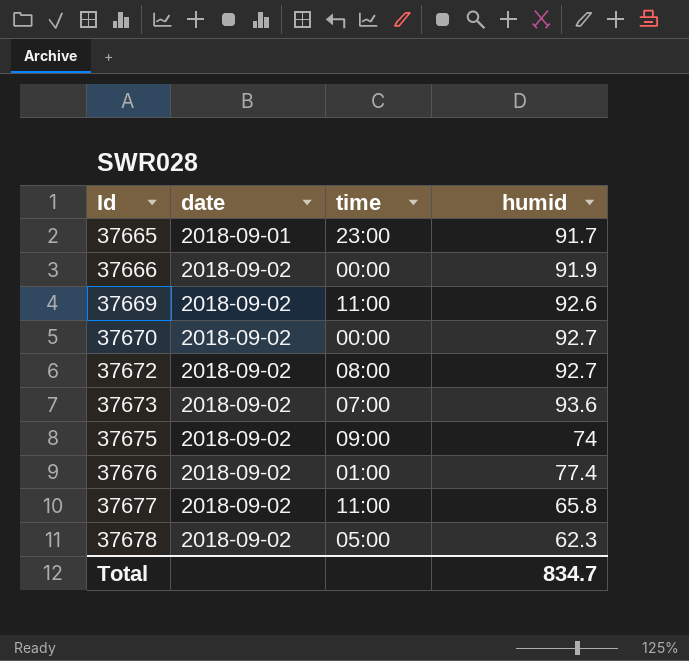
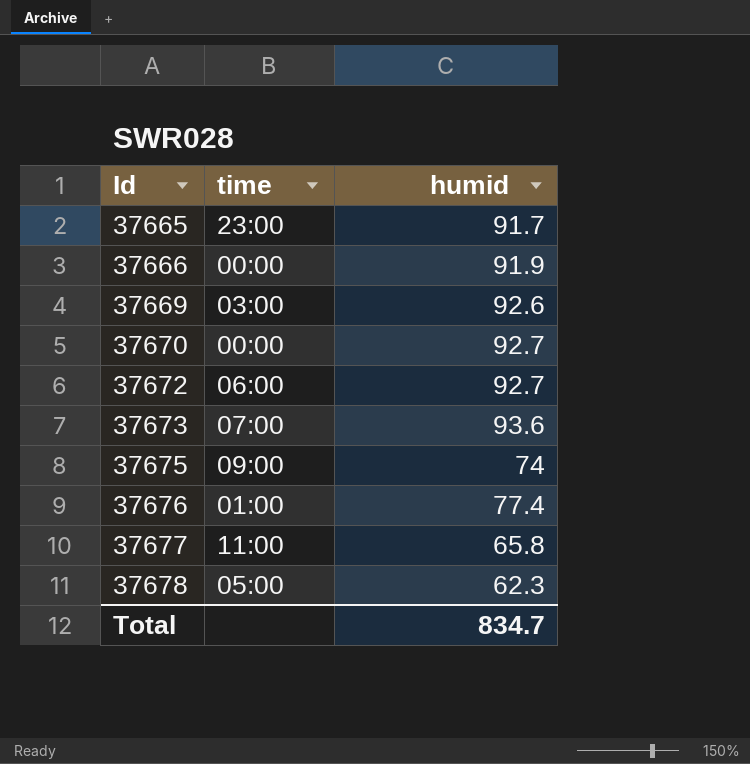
column date | position: 2 -> none
37669 | time: 11:00 -> 03:00
37672 | time: 08:00 -> 06:00

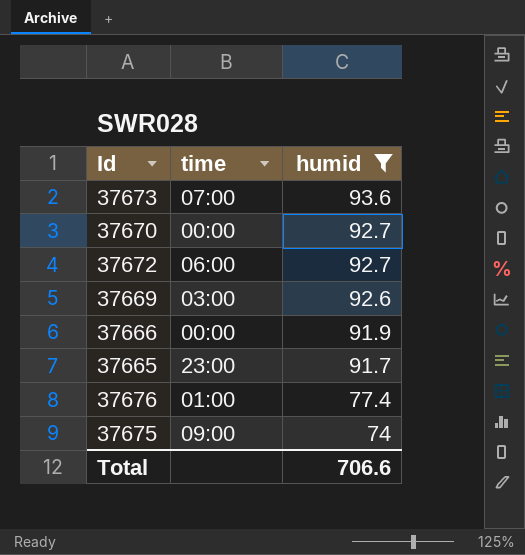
filter: none -> humid >= 74
row order: Id ascending -> humid descending
Total | humid: 834.7 -> 706.6

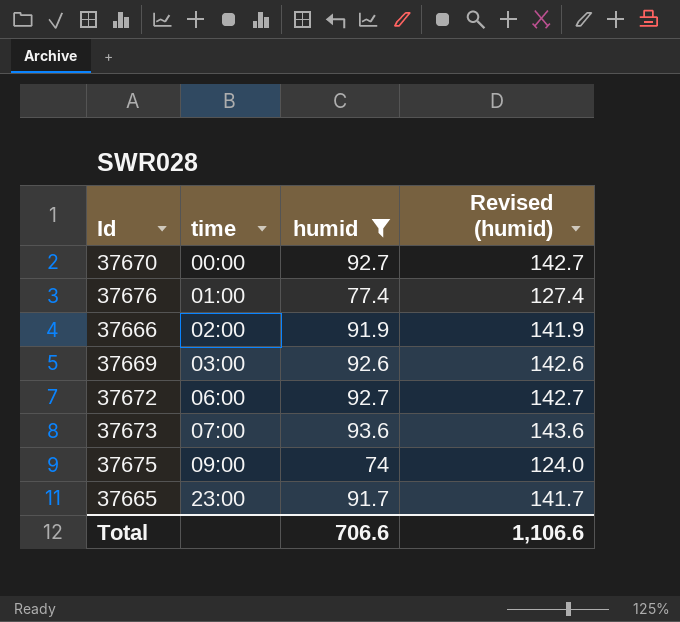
row order: humid descending -> time ascending
column Revised (humid) | formula: none -> [humid] + 50
37666 | time: 00:00 -> 02:00

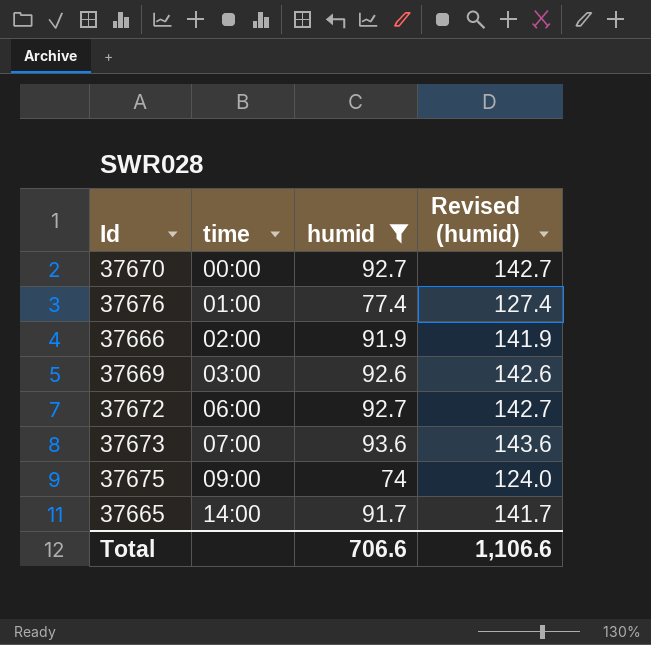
37665 | time: 23:00 -> 14:00

